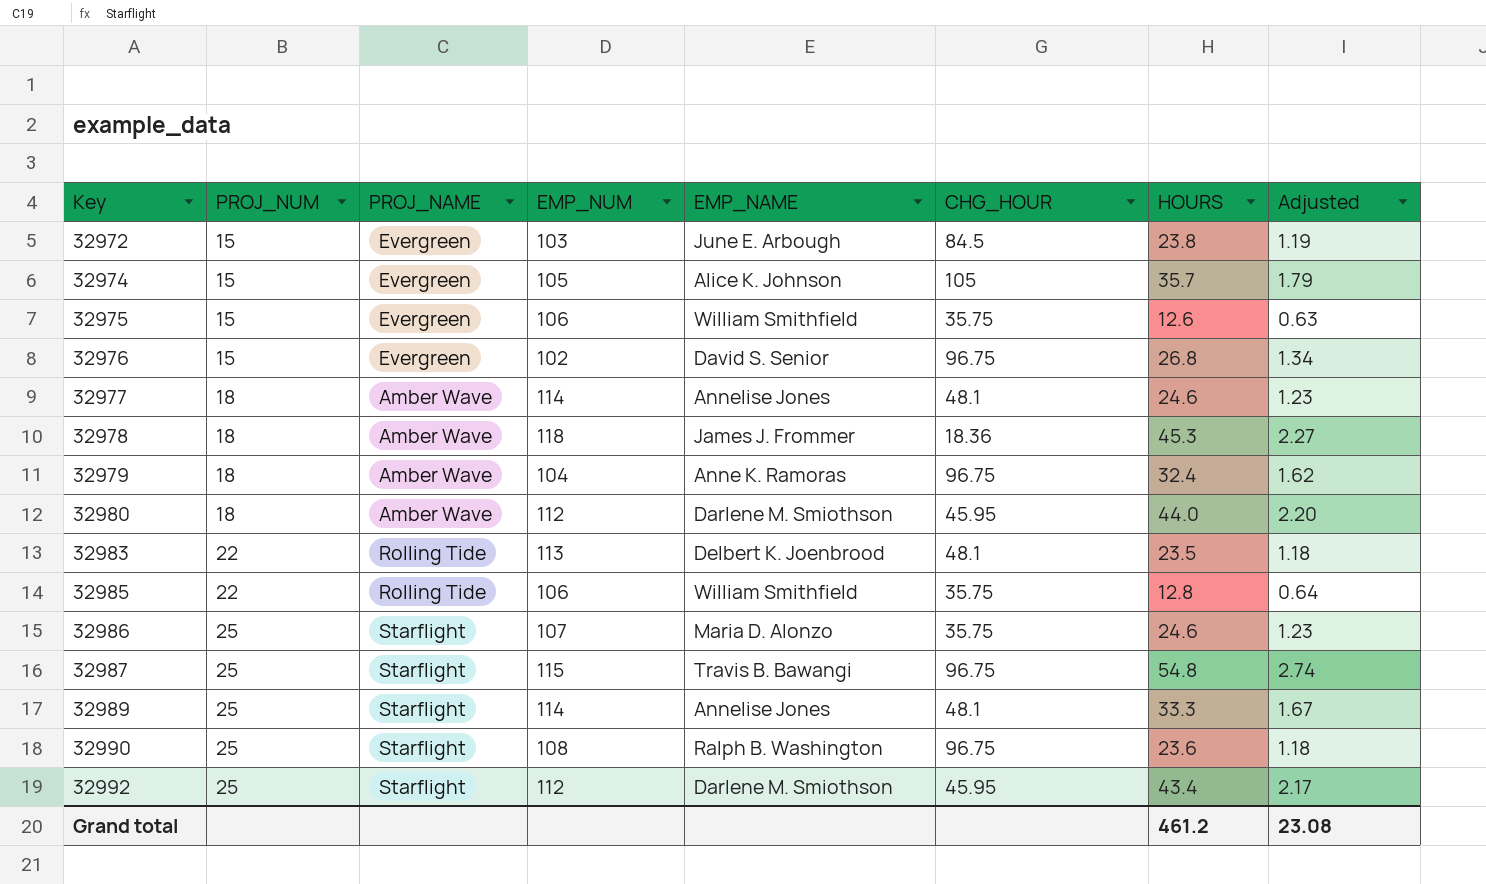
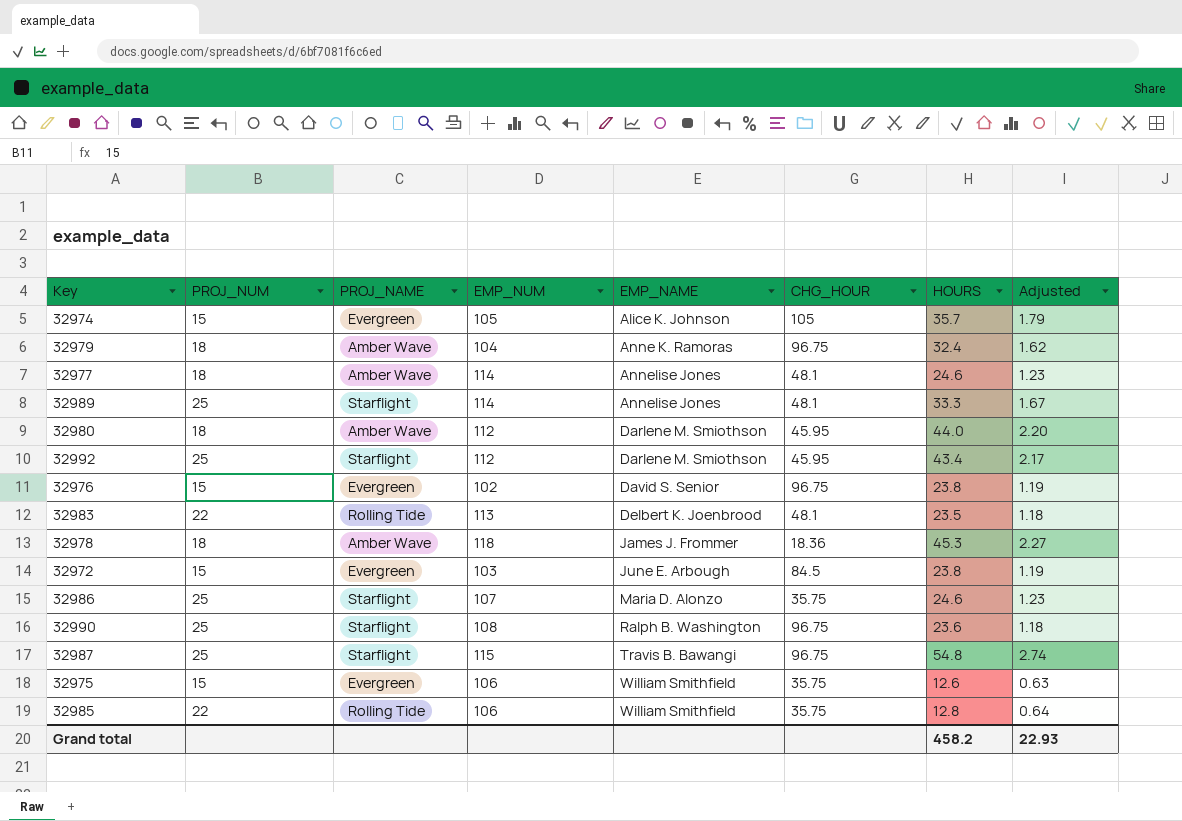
row order: Key ascending -> EMP_NAME ascending
32976 | HOURS: 26.8 -> 23.8
32976 | Adjusted: 1.34 -> 1.19
Grand total | HOURS: 461.2 -> 458.2
Grand total | Adjusted: 23.08 -> 22.93

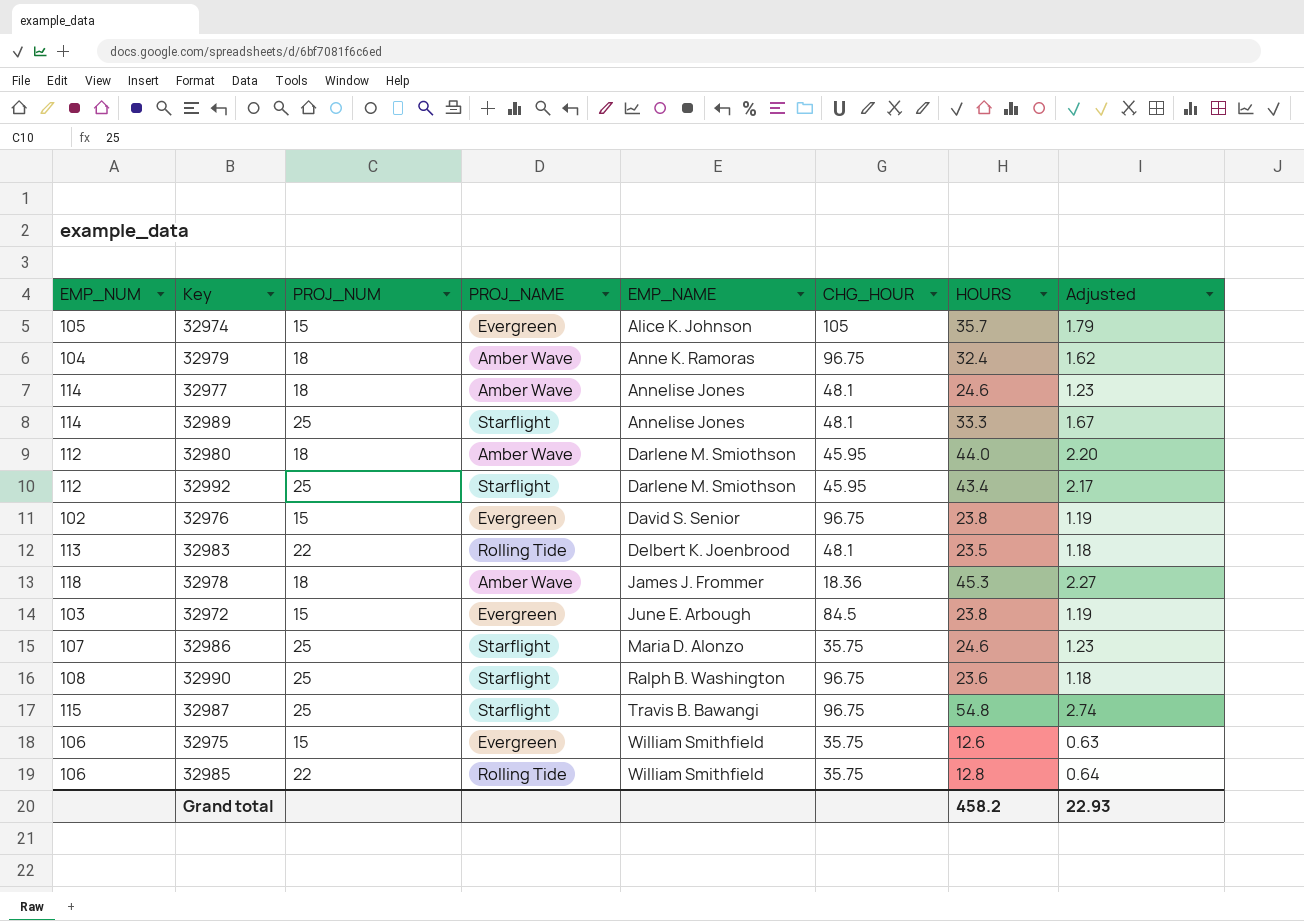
column EMP_NUM | position: 4 -> 1

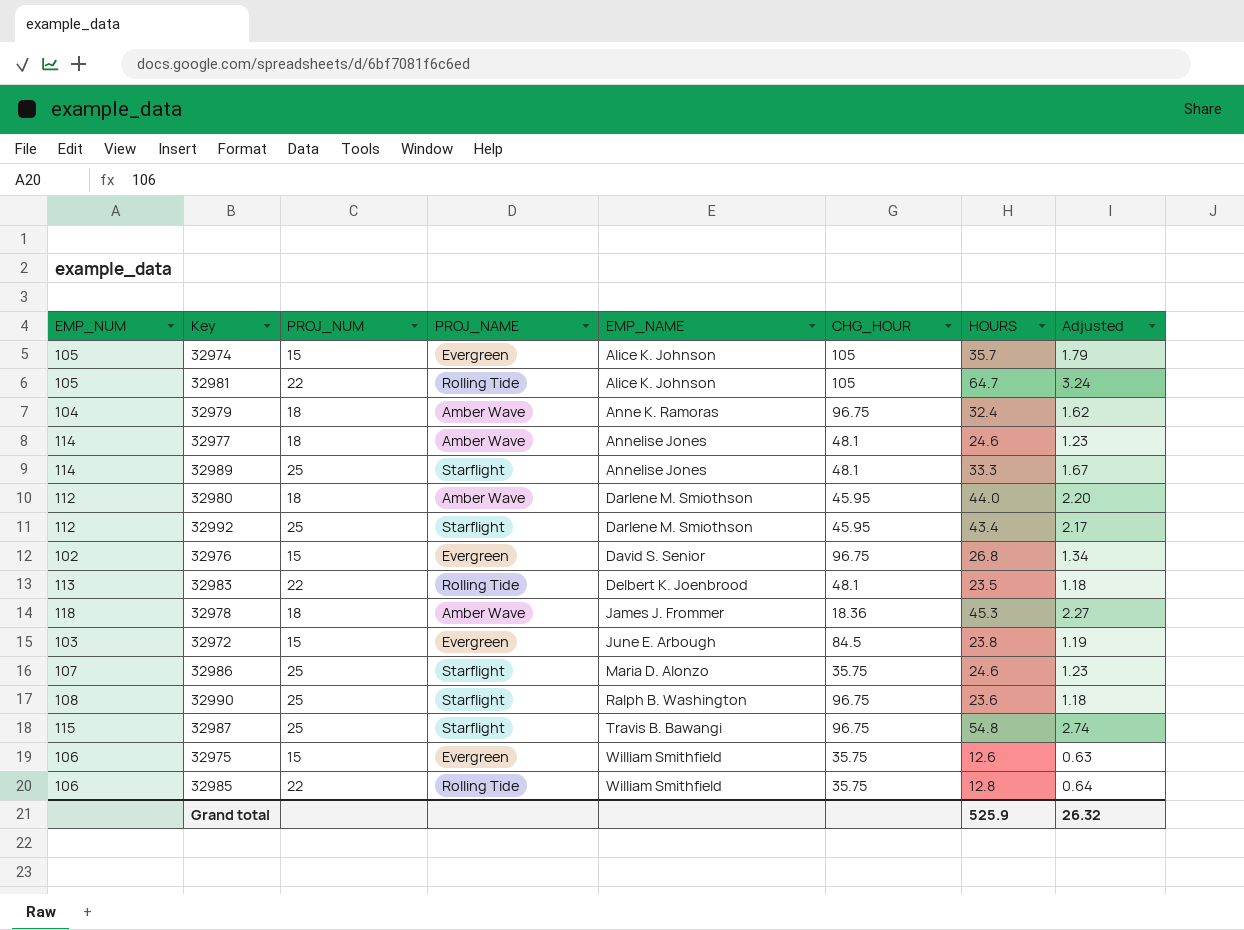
row 32981: none -> 105 | 22 | Rolling Tide | Alice K. Johnson | 105 | 64.7 | 3.24
32976 | HOURS: 23.8 -> 26.8
32976 | Adjusted: 1.19 -> 1.34
Grand total | HOURS: 458.2 -> 525.9
Grand total | Adjusted: 22.93 -> 26.32

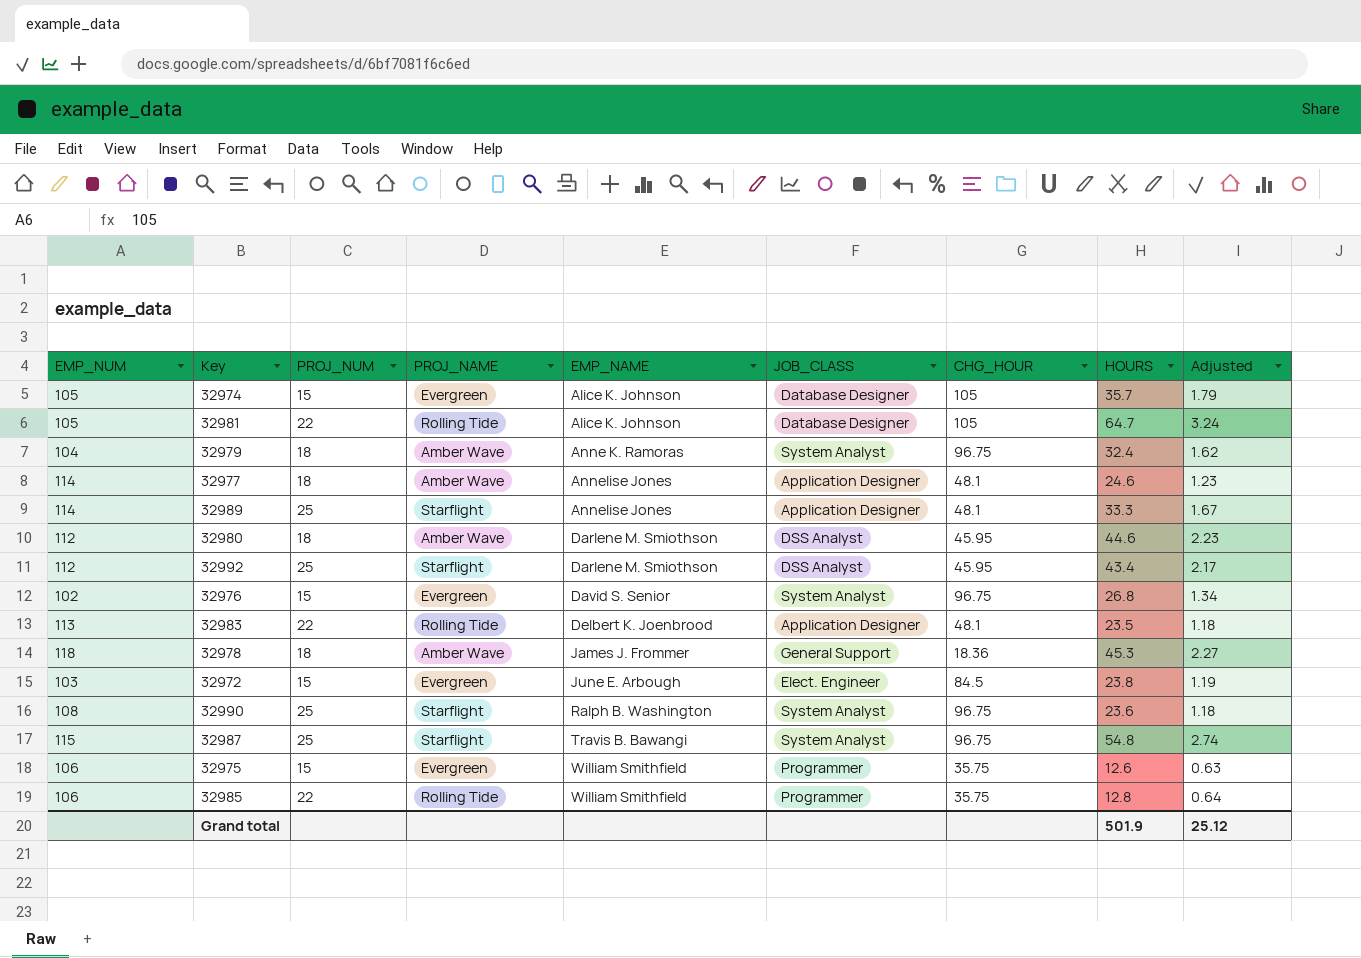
column JOB_CLASS | position: none -> 6
row 32986: 107 | 25 | Starflight | Maria D. Alonzo | 35.75 | 24.6 | 1.23 -> none
32980 | HOURS: 44.0 -> 44.6
32980 | Adjusted: 2.20 -> 2.23
Grand total | HOURS: 525.9 -> 501.9
Grand total | Adjusted: 26.32 -> 25.12

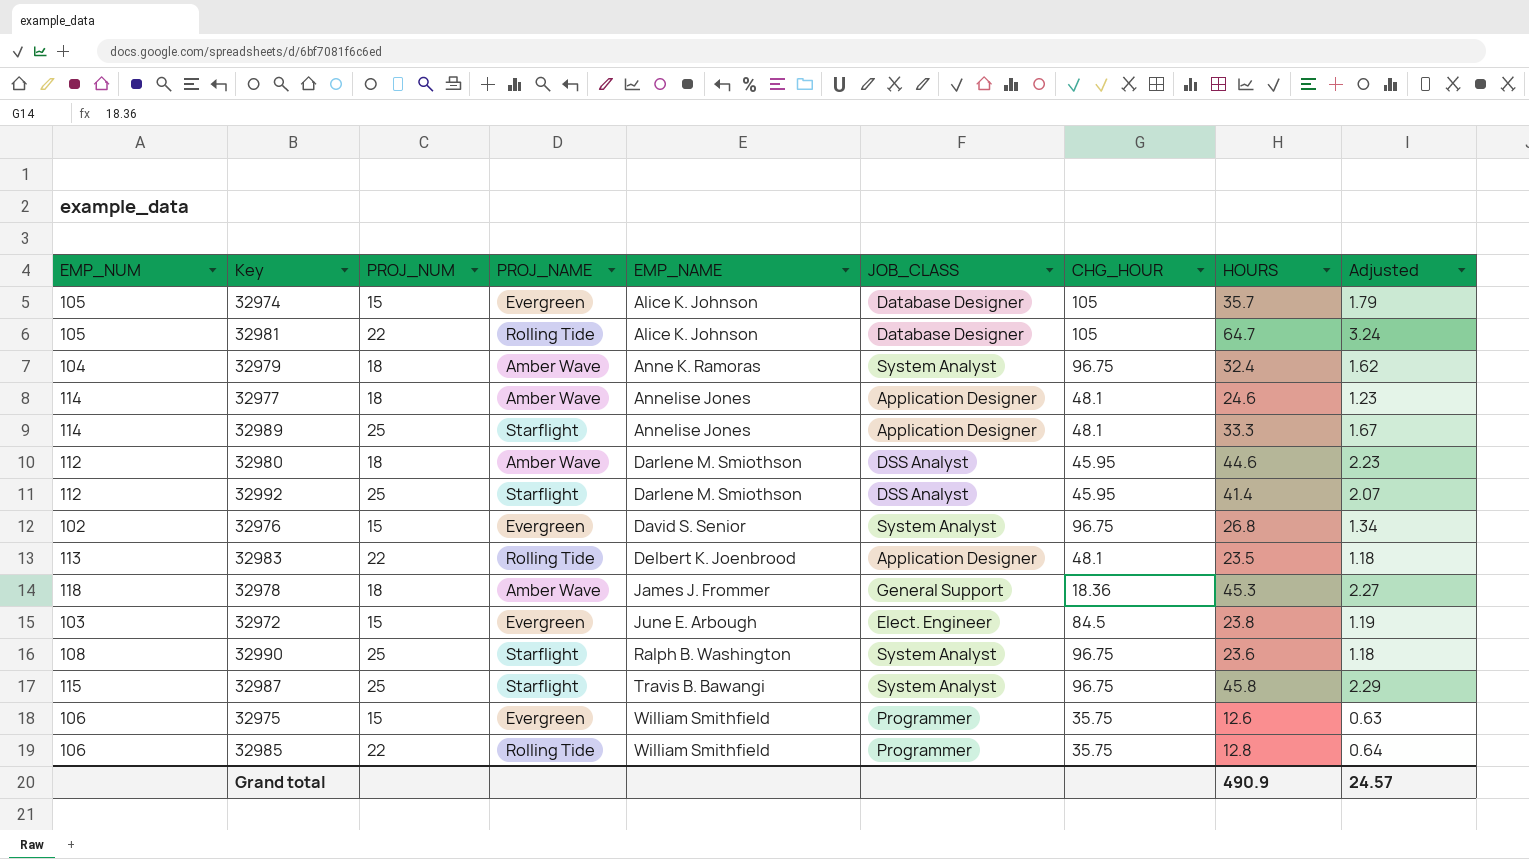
32992 | HOURS: 43.4 -> 41.4
32992 | Adjusted: 2.17 -> 2.07
32987 | HOURS: 54.8 -> 45.8
32987 | Adjusted: 2.74 -> 2.29
Grand total | HOURS: 501.9 -> 490.9
Grand total | Adjusted: 25.12 -> 24.57

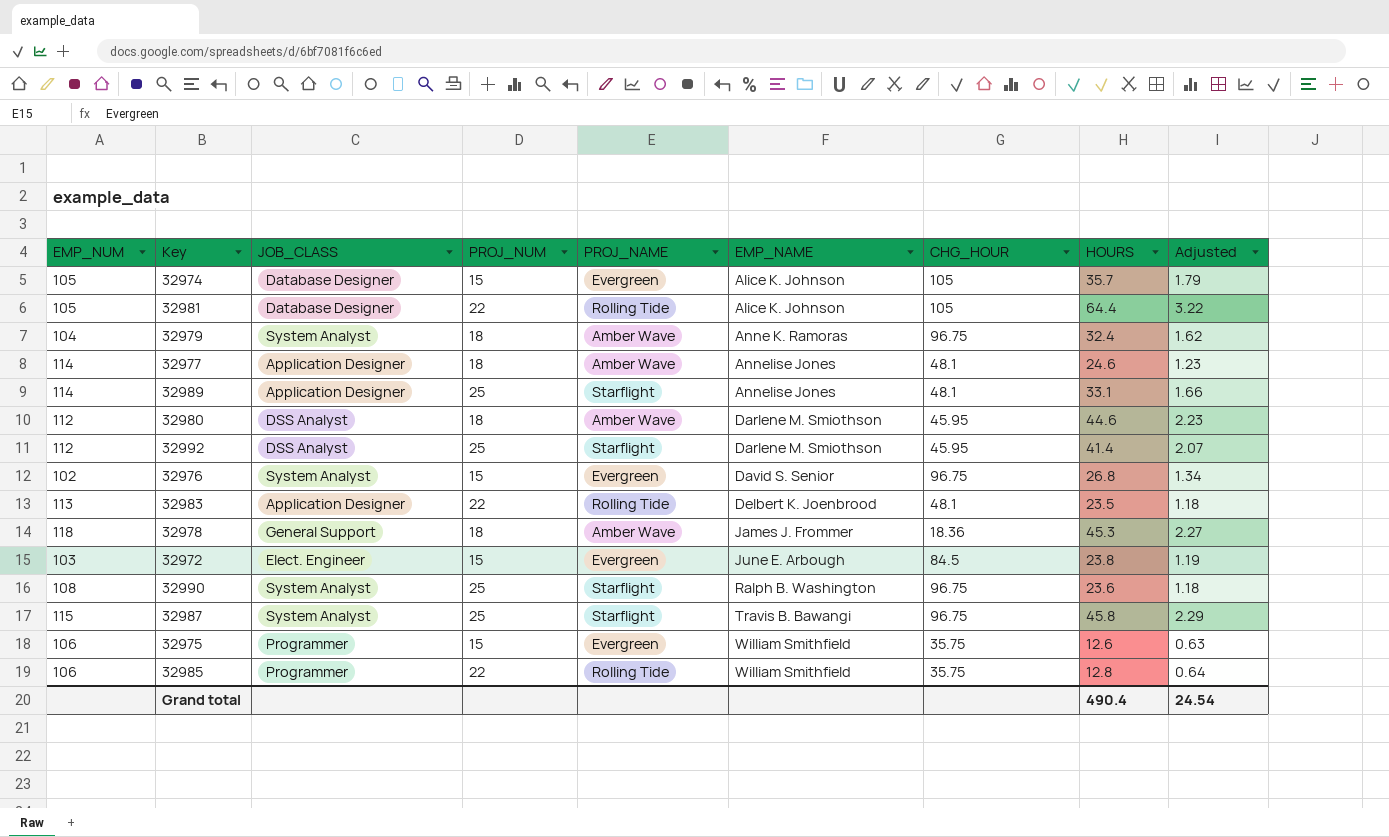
column JOB_CLASS | position: 6 -> 3
32981 | HOURS: 64.7 -> 64.4
32981 | Adjusted: 3.24 -> 3.22
32989 | HOURS: 33.3 -> 33.1
32989 | Adjusted: 1.67 -> 1.66
Grand total | HOURS: 490.9 -> 490.4
Grand total | Adjusted: 24.57 -> 24.54

